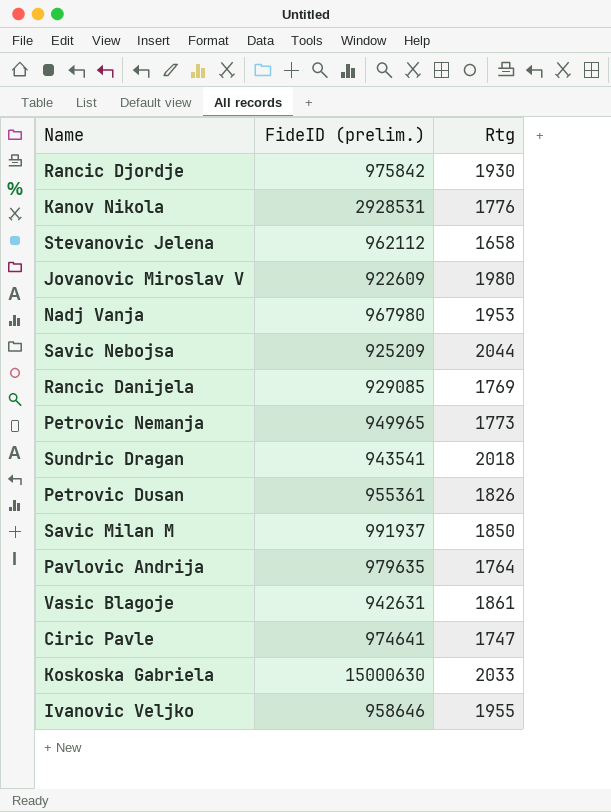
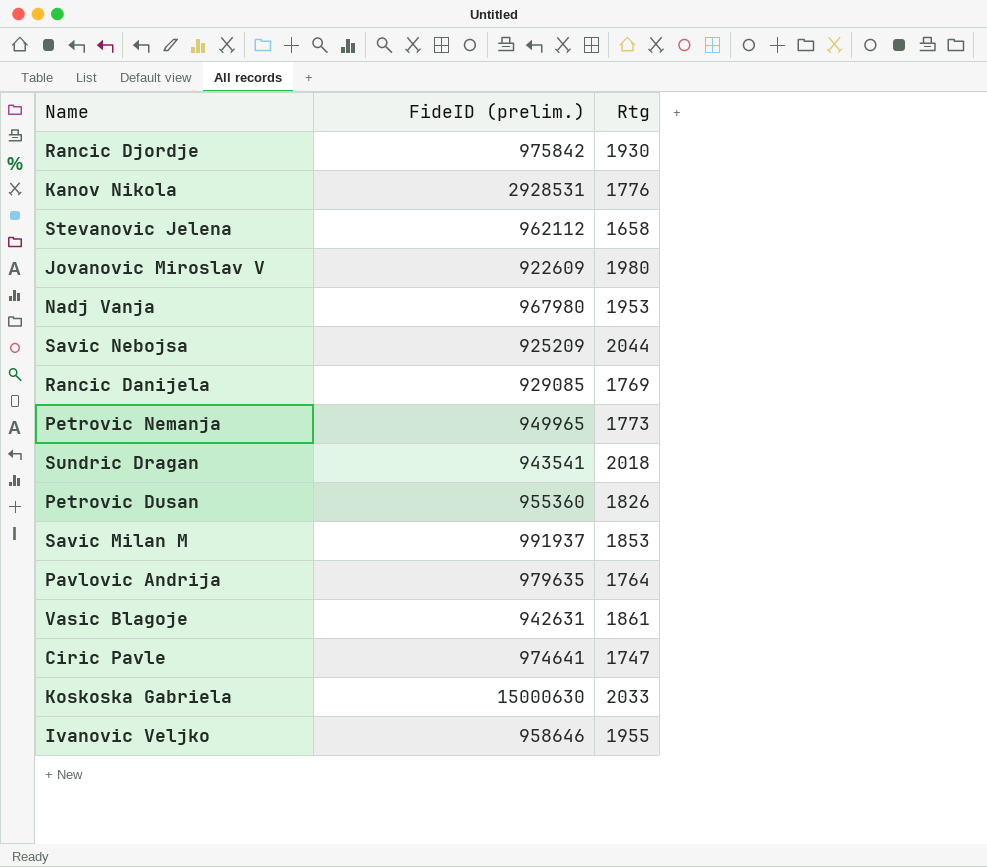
Petrovic Dusan | FideID (prelim.): 955361 -> 955360
Savic Milan M | Rtg: 1850 -> 1853

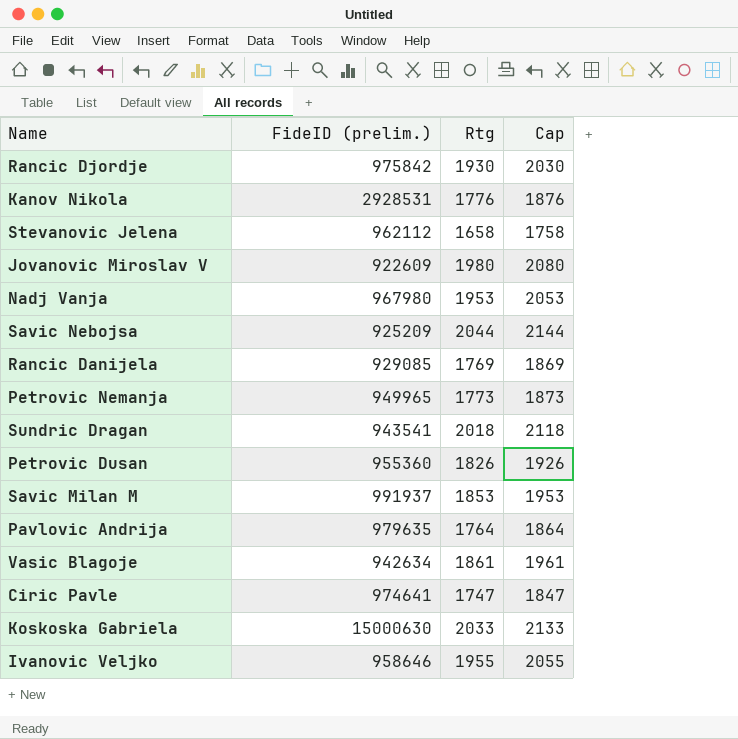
column Cap | formula: none -> [Rtg] + 100
Vasic Blagoje | FideID (prelim.): 942631 -> 942634

